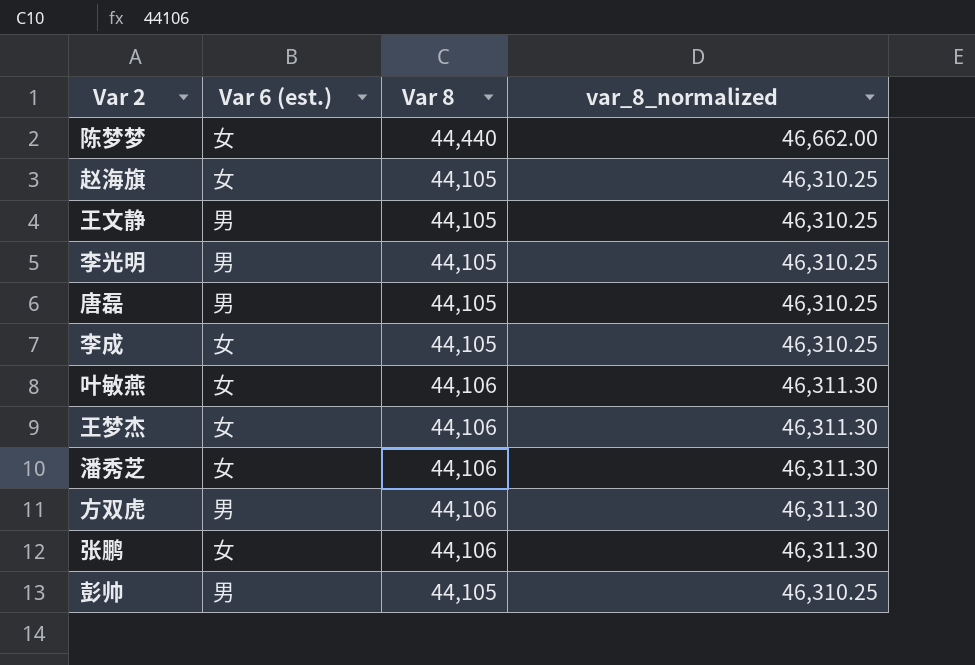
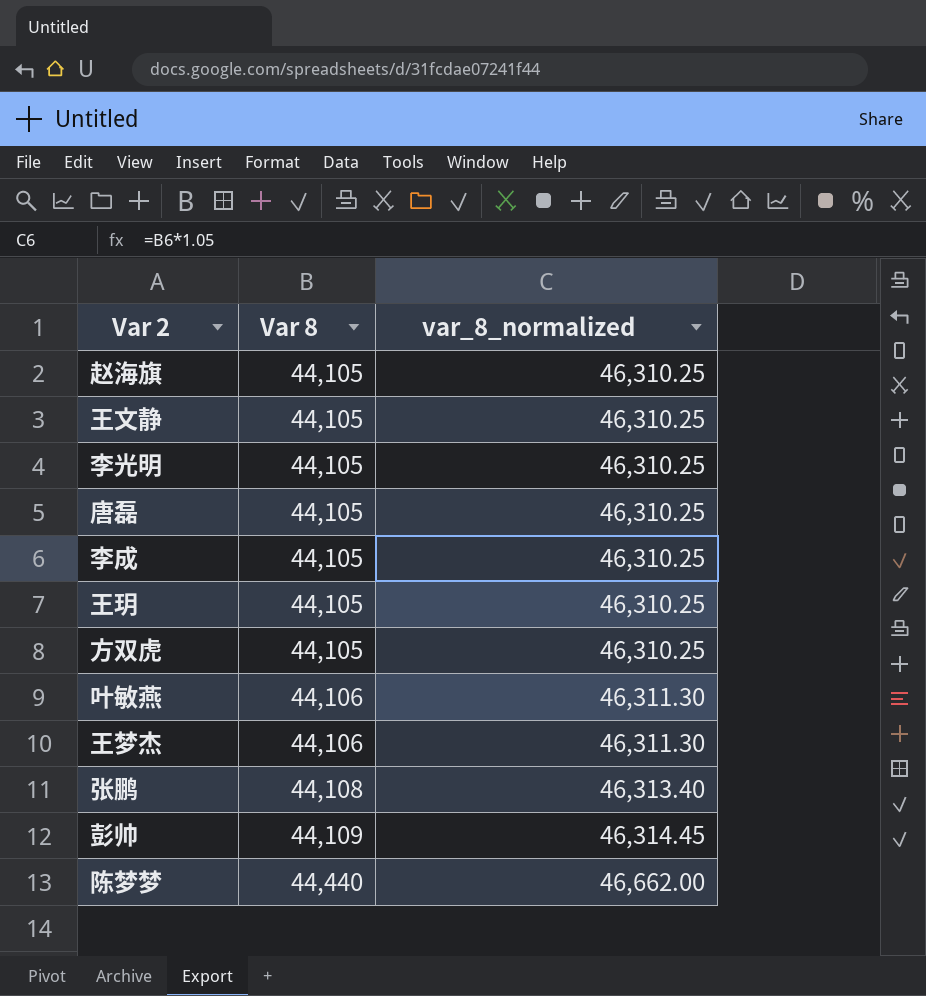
row order: none -> Var 8 ascending
column Var 6 (est.) | position: 2 -> none
row 潘秀芝: 女 | 44,106 | 46,311.30 -> none
row 王玥: none -> 44,105 | 46,310.25
方双虎 | Var 8: 44,106 -> 44,105
方双虎 | var_8_normalized: 46,311.30 -> 46,310.25
张鹏 | Var 8: 44,106 -> 44,108
张鹏 | var_8_normalized: 46,311.30 -> 46,313.40
彭帅 | Var 8: 44,105 -> 44,109
彭帅 | var_8_normalized: 46,310.25 -> 46,314.45

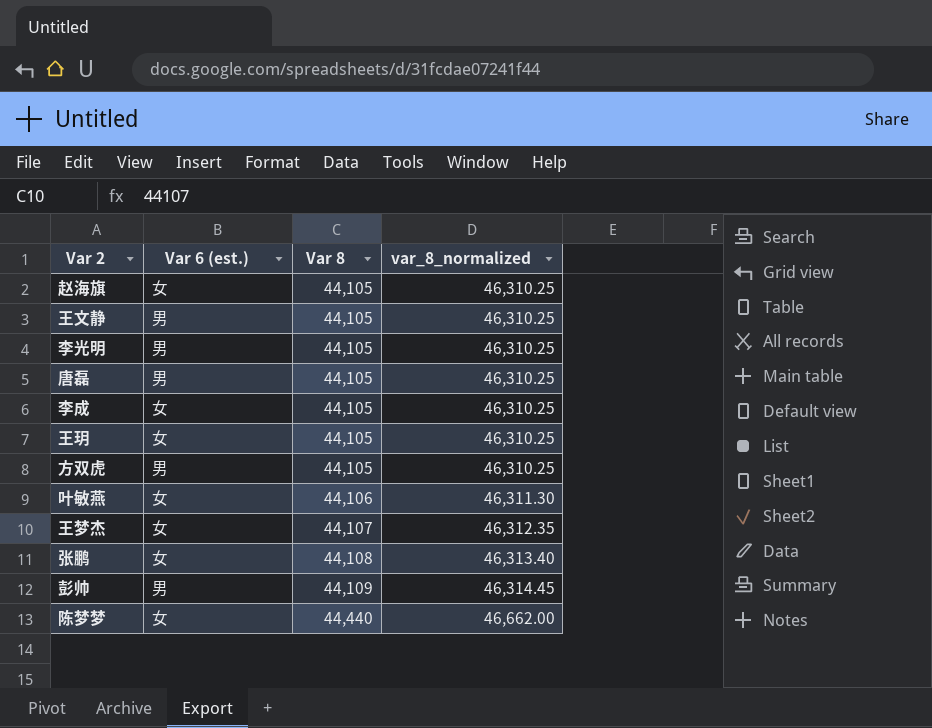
column Var 6 (est.) | position: none -> 2
王梦杰 | Var 8: 44,106 -> 44,107
王梦杰 | var_8_normalized: 46,311.30 -> 46,312.35

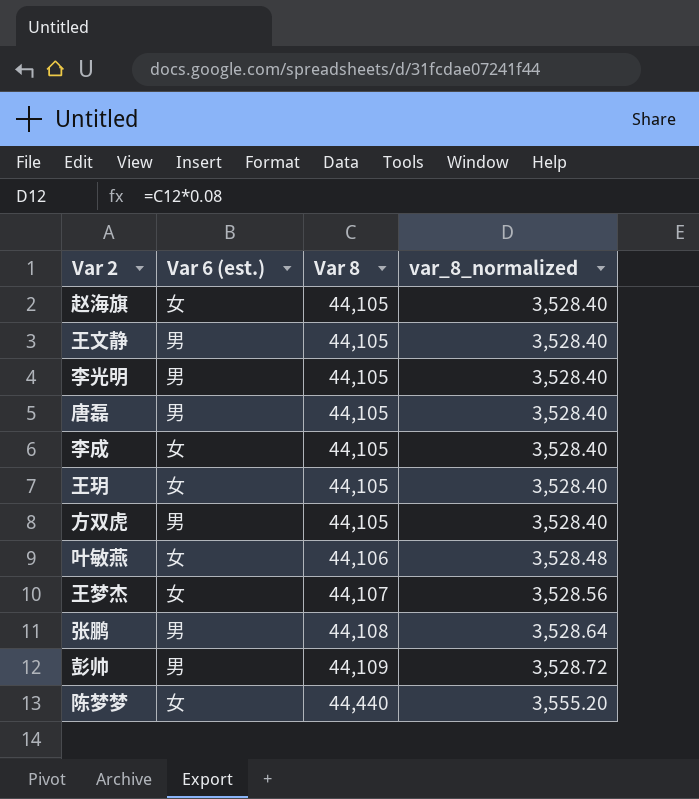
column var_8_normalized | formula: [Var 8] * 1.05 -> [Var 8] * 0.08
张鹏 | Var 6 (est.): 女 -> 男

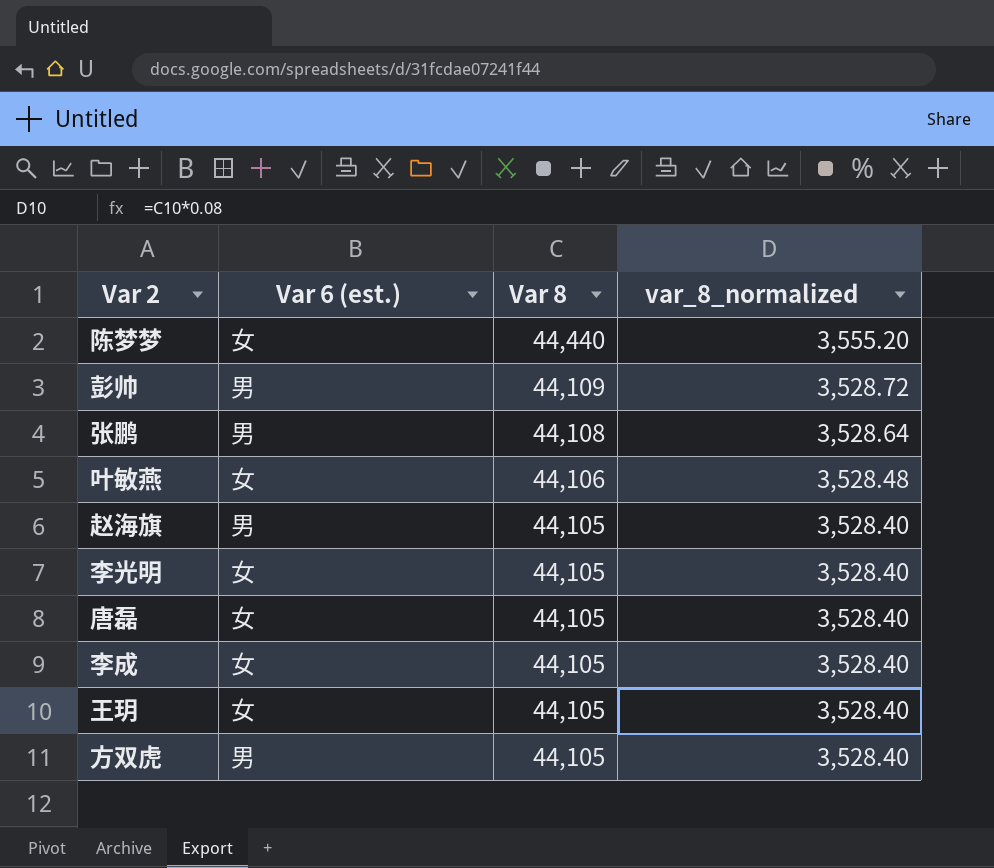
row order: Var 8 ascending -> Var 8 descending
row 王文静: 男 | 44,105 | 3,528.40 -> none
row 王梦杰: 女 | 44,107 | 3,528.56 -> none
赵海旗 | Var 6 (est.): 女 -> 男
李光明 | Var 6 (est.): 男 -> 女
唐磊 | Var 6 (est.): 男 -> 女

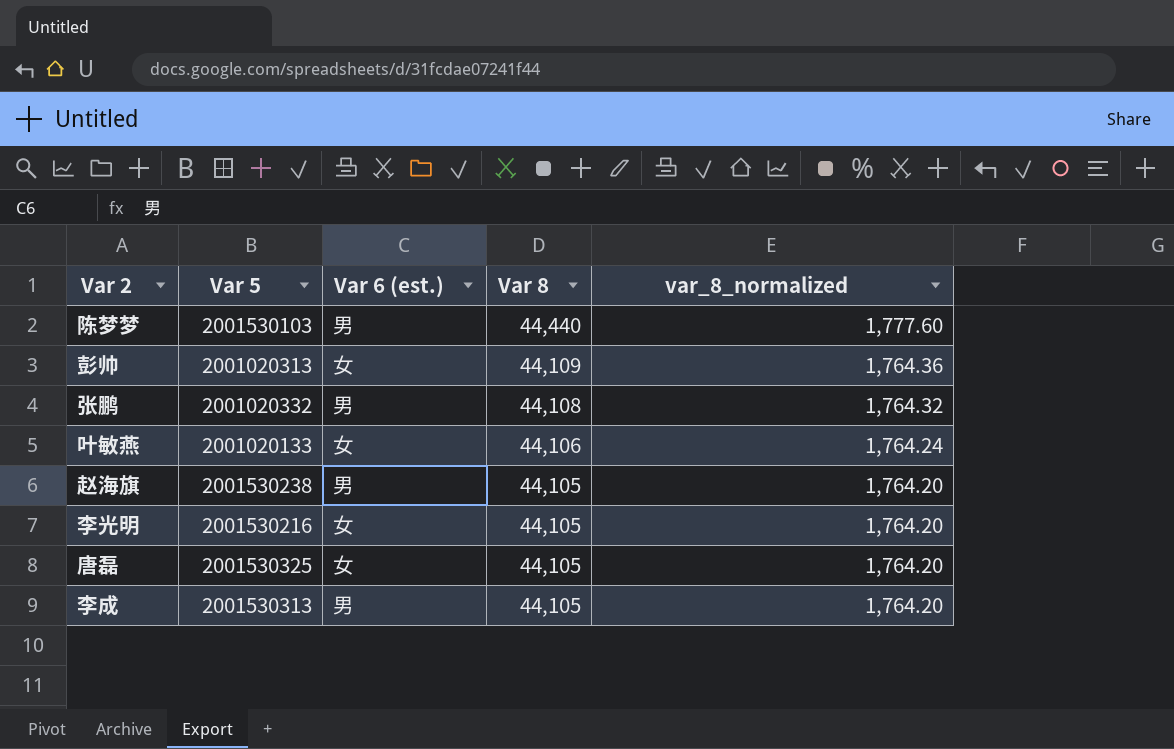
column Var 5 | position: none -> 2
column var_8_normalized | formula: [Var 8] * 0.08 -> [Var 8] * 0.04
row 王玥: 女 | 44,105 | 3,528.40 -> none
row 方双虎: 男 | 44,105 | 3,528.40 -> none
陈梦梦 | Var 6 (est.): 女 -> 男
彭帅 | Var 6 (est.): 男 -> 女
李成 | Var 6 (est.): 女 -> 男

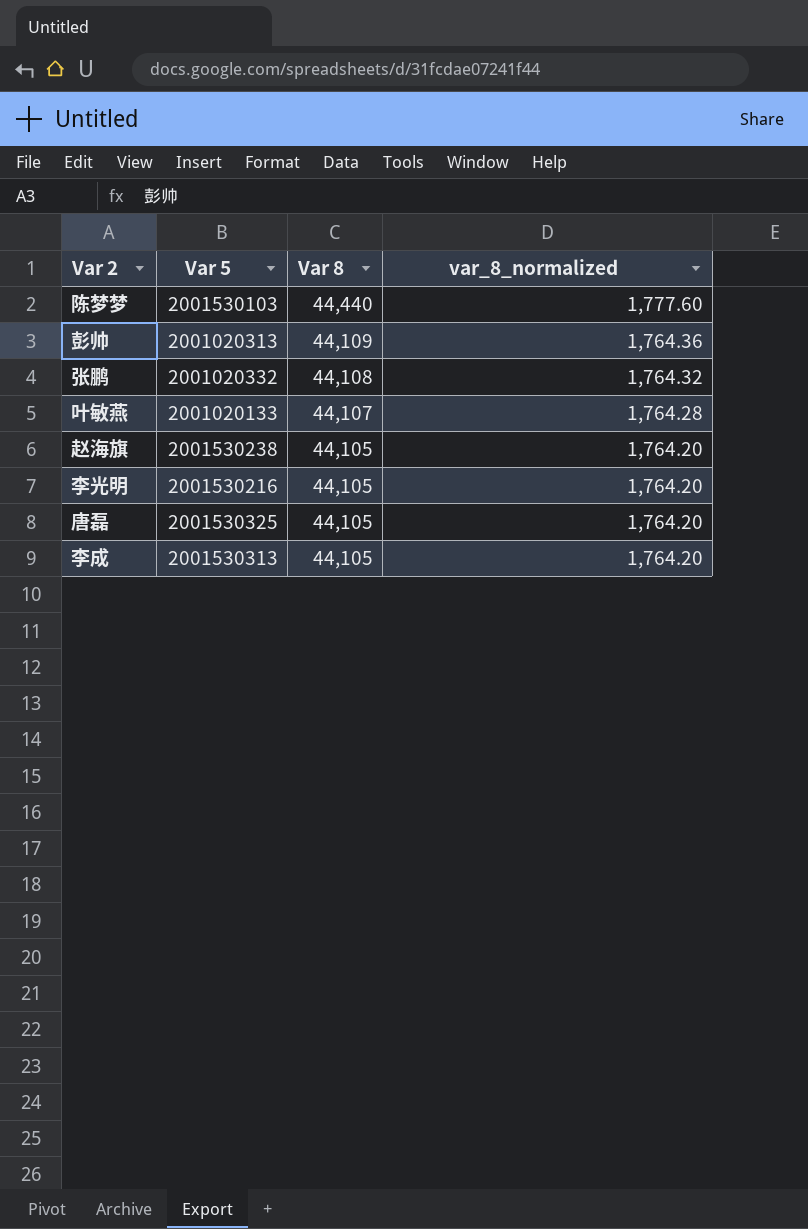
column Var 6 (est.) | position: 3 -> none
叶敏燕 | Var 8: 44,106 -> 44,107
叶敏燕 | var_8_normalized: 1,764.24 -> 1,764.28

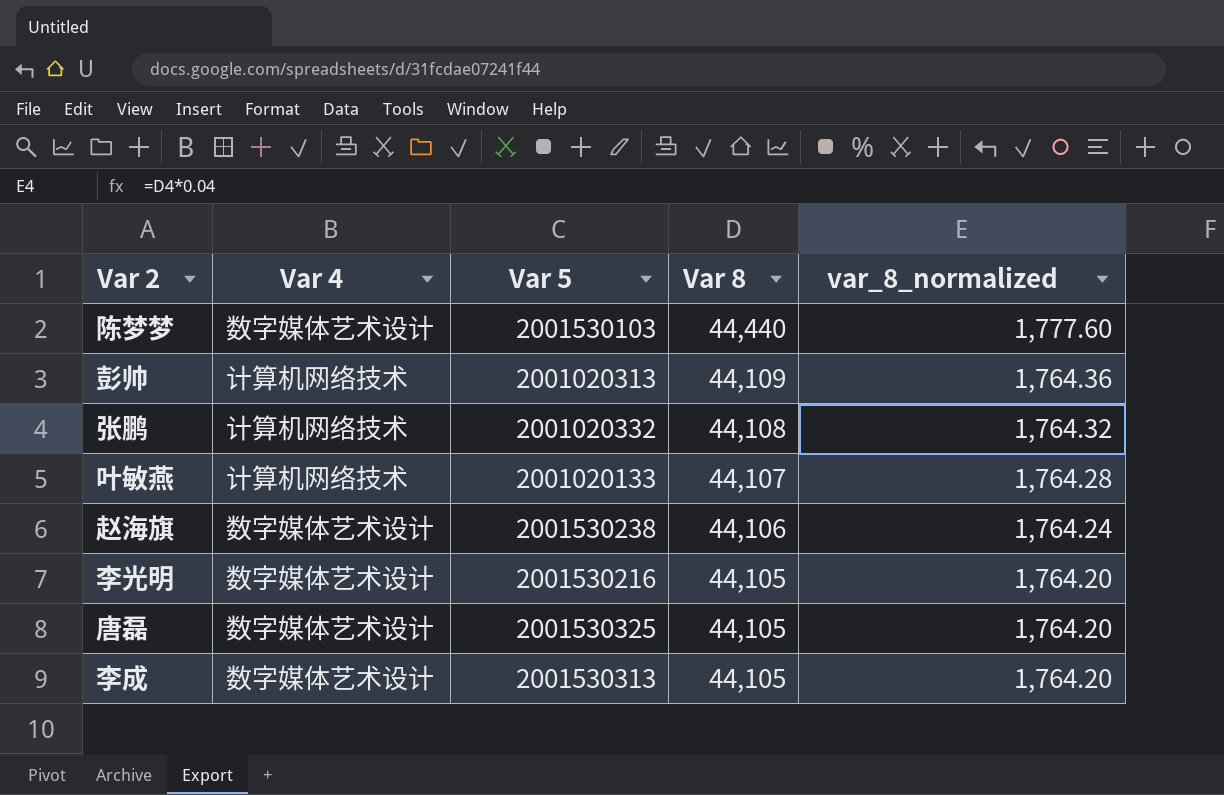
column Var 4 | position: none -> 2
赵海旗 | Var 8: 44,105 -> 44,106
赵海旗 | var_8_normalized: 1,764.20 -> 1,764.24

